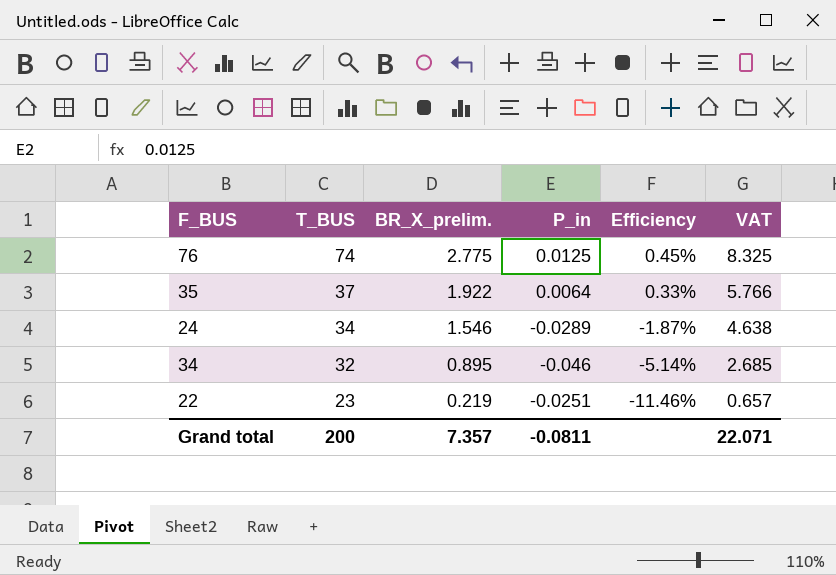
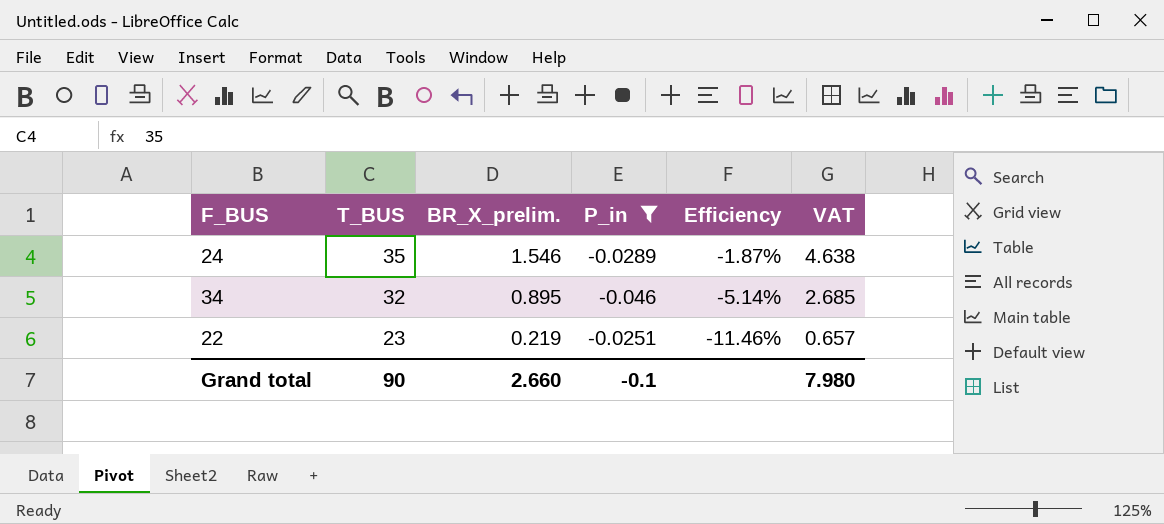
filter: none -> P_in <= -0.0251
24 | T_BUS: 34 -> 35
Grand total | T_BUS: 200 -> 90
Grand total | BR_X_prelim.: 7.357 -> 2.660
Grand total | P_in: -0.0811 -> -0.1
Grand total | VAT: 22.071 -> 7.980

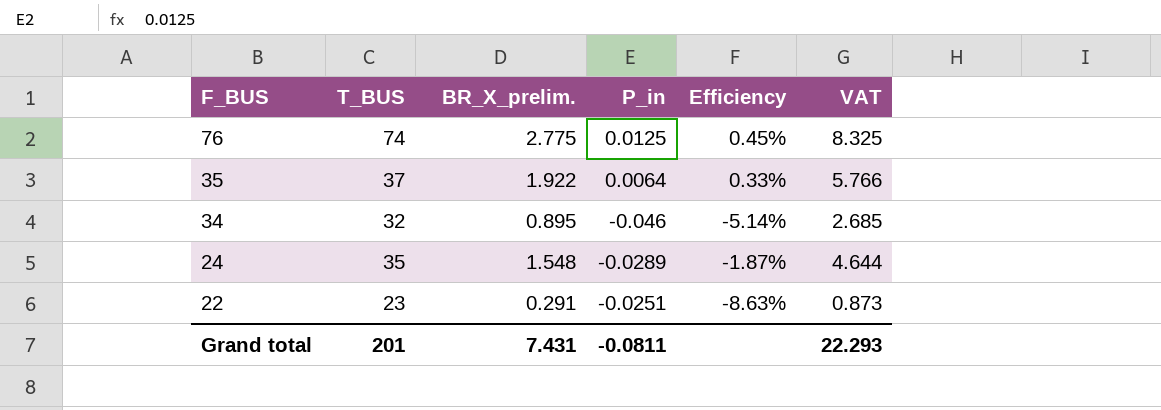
filter: P_in <= -0.0251 -> none
row order: T_BUS descending -> F_BUS descending
24 | BR_X_prelim.: 1.546 -> 1.548
24 | VAT: 4.638 -> 4.644
22 | BR_X_prelim.: 0.219 -> 0.291
22 | Efficiency: -11.46% -> -8.63%
22 | VAT: 0.657 -> 0.873
Grand total | T_BUS: 90 -> 201
Grand total | BR_X_prelim.: 2.660 -> 7.431
Grand total | P_in: -0.1 -> -0.0811
Grand total | VAT: 7.980 -> 22.293

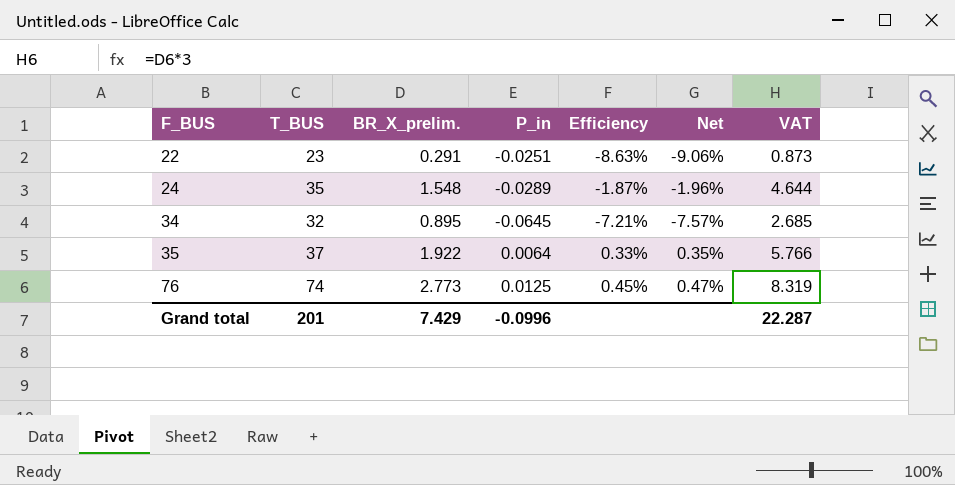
row order: F_BUS descending -> F_BUS ascending
column Net | formula: none -> [Efficiency] * 1.05
34 | P_in: -0.046 -> -0.0645
34 | Efficiency: -5.14% -> -7.21%
76 | BR_X_prelim.: 2.775 -> 2.773
76 | VAT: 8.325 -> 8.319
Grand total | BR_X_prelim.: 7.431 -> 7.429
Grand total | P_in: -0.0811 -> -0.0996
Grand total | VAT: 22.293 -> 22.287

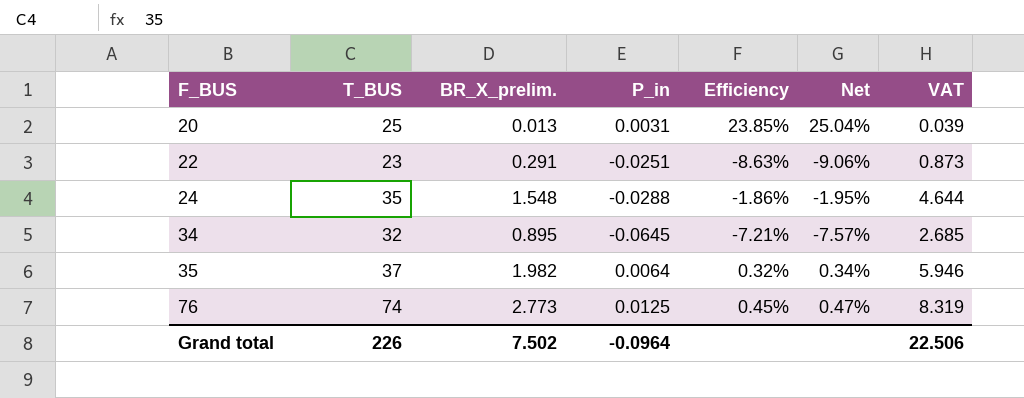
row 20: none -> 25 | 0.013 | 0.0031 | 23.85% | 25.04% | 0.039
24 | P_in: -0.0289 -> -0.0288
24 | Efficiency: -1.87% -> -1.86%
24 | Net: -1.96% -> -1.95%
35 | BR_X_prelim.: 1.922 -> 1.982
35 | Efficiency: 0.33% -> 0.32%
35 | Net: 0.35% -> 0.34%
35 | VAT: 5.766 -> 5.946
Grand total | T_BUS: 201 -> 226
Grand total | BR_X_prelim.: 7.429 -> 7.502
Grand total | P_in: -0.0996 -> -0.0964
Grand total | VAT: 22.287 -> 22.506

